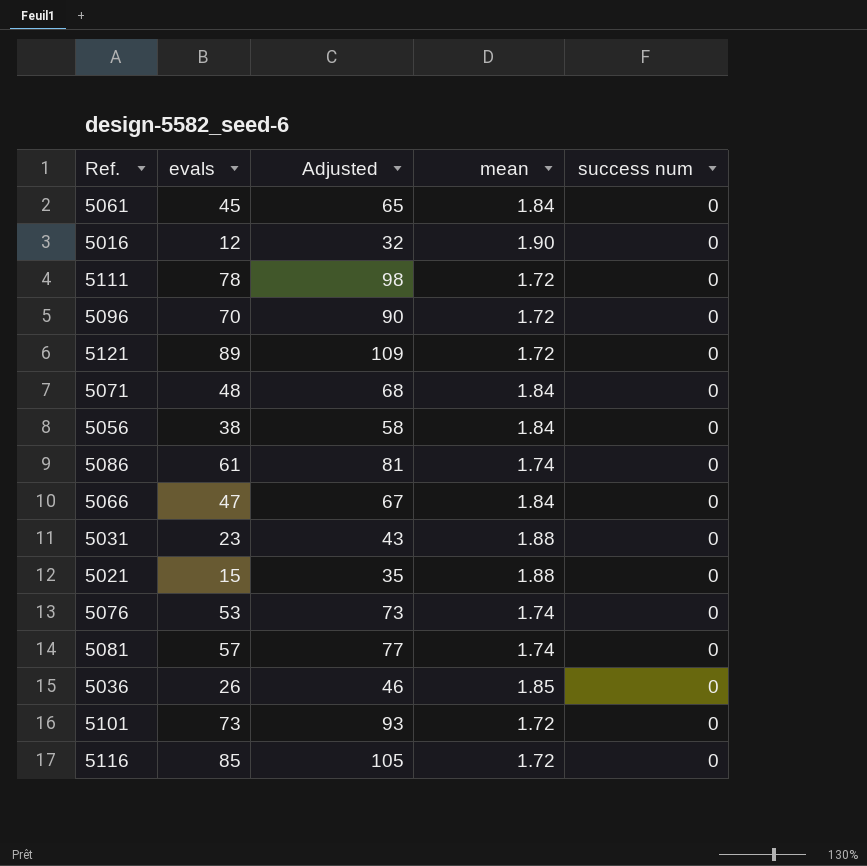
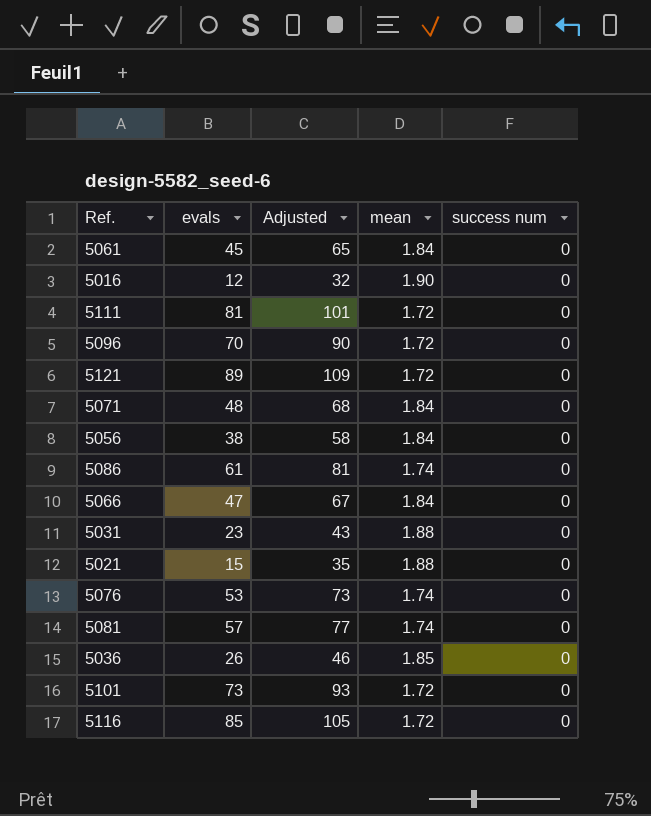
5111 | evals: 78 -> 81
5111 | Adjusted: 98 -> 101

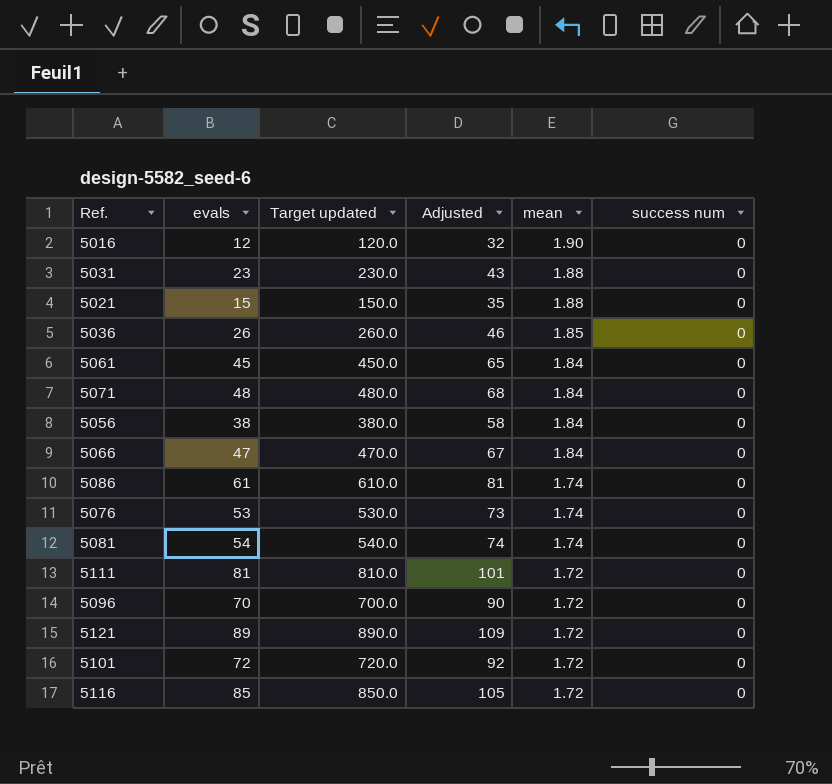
row order: none -> mean descending
column Target updated | formula: none -> [evals] * 10
5081 | evals: 57 -> 54
5081 | Adjusted: 77 -> 74
5101 | evals: 73 -> 72
5101 | Adjusted: 93 -> 92

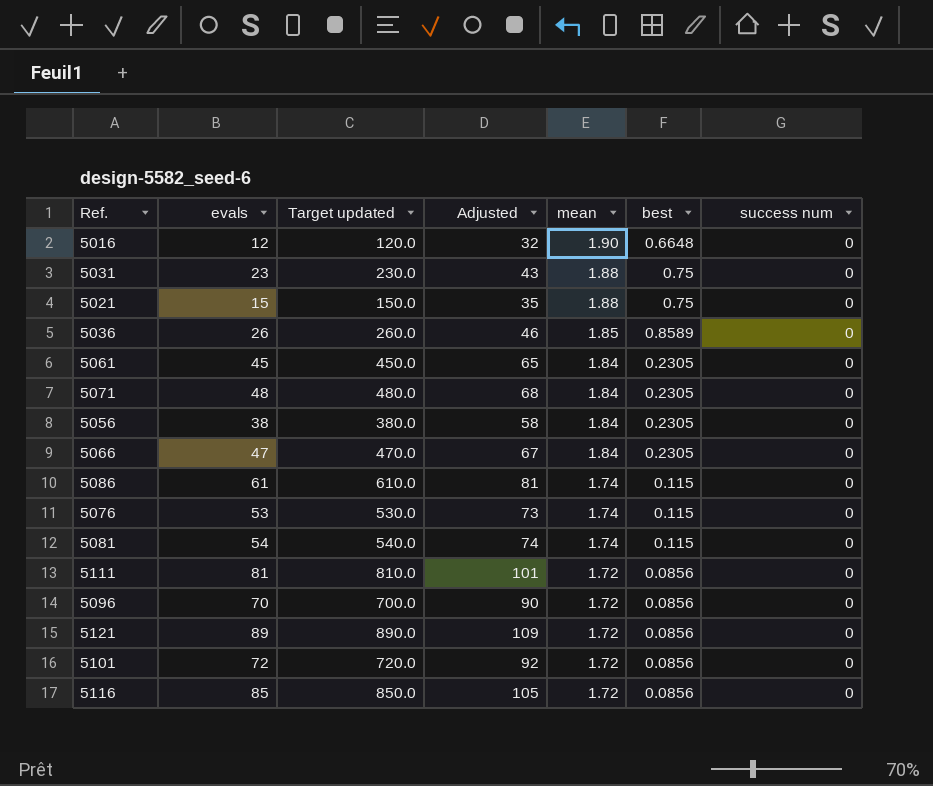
column best | position: none -> 6

